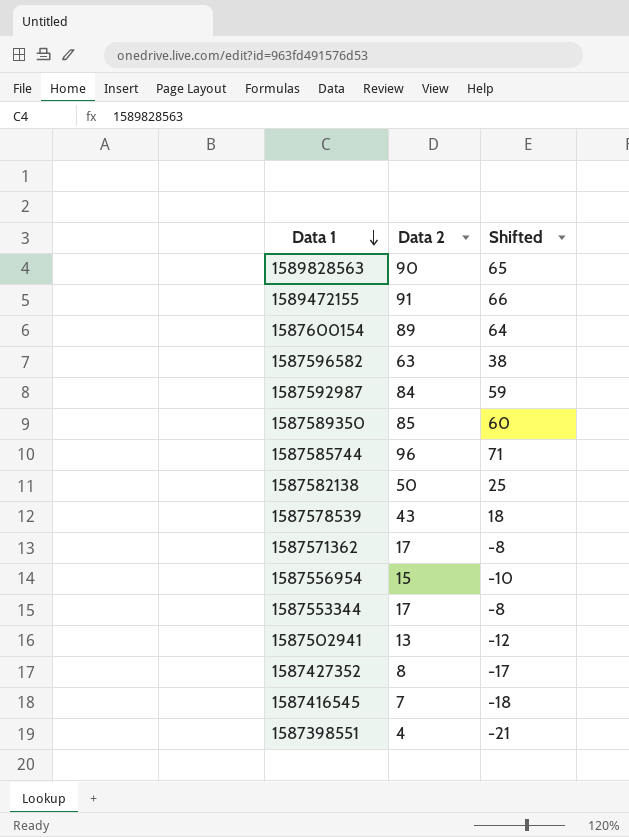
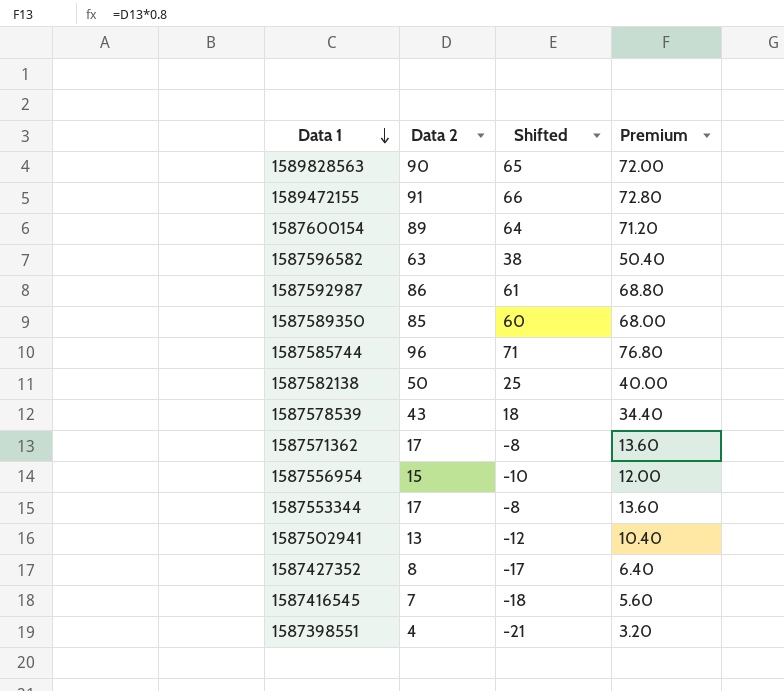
column Premium | formula: none -> [Data 2] * 0.8
1587592987 | Data 2: 84 -> 86
1587592987 | Shifted: 59 -> 61

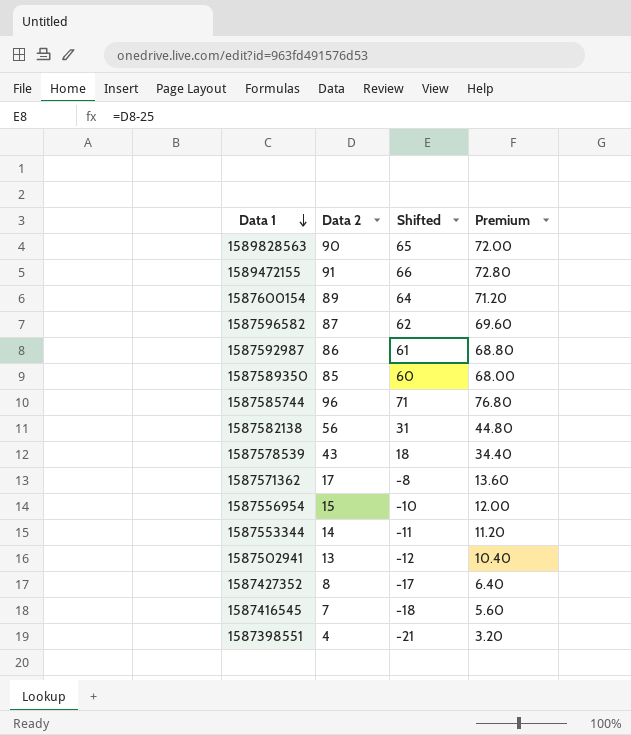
1587596582 | Data 2: 63 -> 87
1587596582 | Shifted: 38 -> 62
1587596582 | Premium: 50.40 -> 69.60
1587582138 | Data 2: 50 -> 56
1587582138 | Shifted: 25 -> 31
1587582138 | Premium: 40.00 -> 44.80
1587553344 | Data 2: 17 -> 14
1587553344 | Shifted: -8 -> -11
1587553344 | Premium: 13.60 -> 11.20

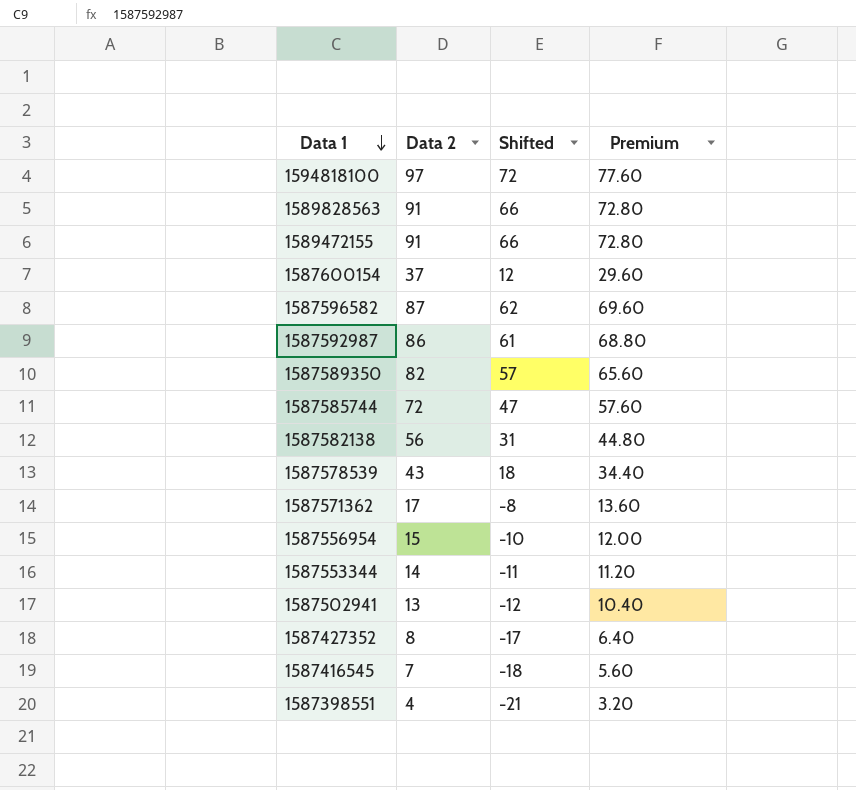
row 1594818100: none -> 97 | 72 | 77.60
1589828563 | Data 2: 90 -> 91
1589828563 | Shifted: 65 -> 66
1589828563 | Premium: 72.00 -> 72.80
1587600154 | Data 2: 89 -> 37
1587600154 | Shifted: 64 -> 12
1587600154 | Premium: 71.20 -> 29.60
1587589350 | Data 2: 85 -> 82
1587589350 | Shifted: 60 -> 57
1587589350 | Premium: 68.00 -> 65.60
1587585744 | Data 2: 96 -> 72
1587585744 | Shifted: 71 -> 47
1587585744 | Premium: 76.80 -> 57.60

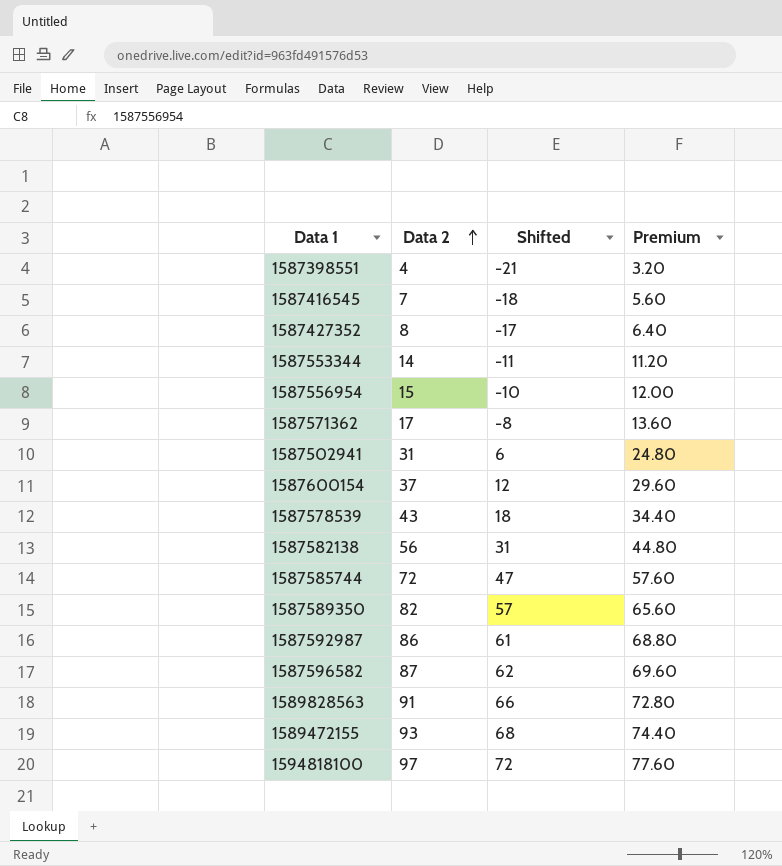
row order: Data 1 descending -> Data 2 ascending
1587502941 | Data 2: 13 -> 31
1587502941 | Shifted: -12 -> 6
1587502941 | Premium: 10.40 -> 24.80
1589472155 | Data 2: 91 -> 93
1589472155 | Shifted: 66 -> 68
1589472155 | Premium: 72.80 -> 74.40

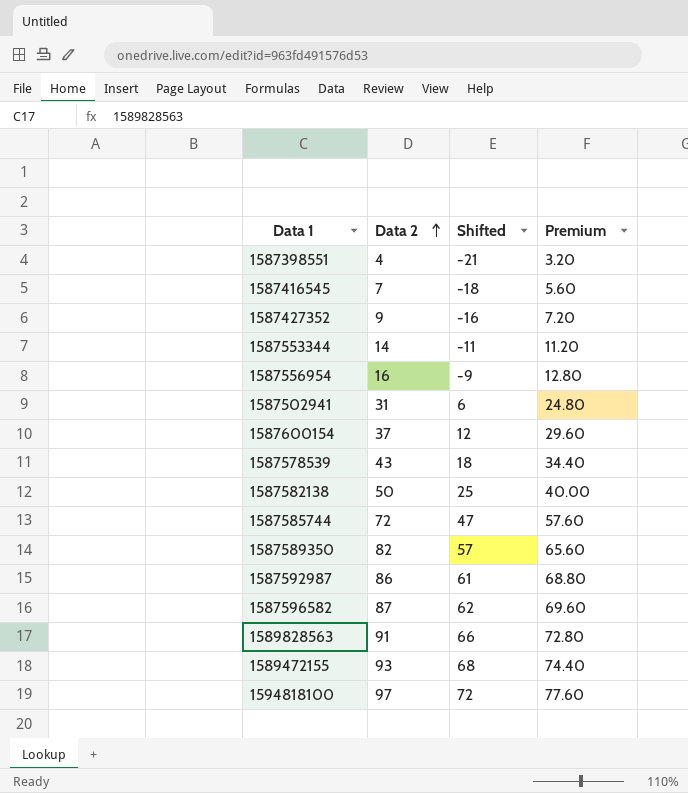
row 1587571362: 17 | -8 | 13.60 -> none
1587427352 | Data 2: 8 -> 9
1587427352 | Shifted: -17 -> -16
1587427352 | Premium: 6.40 -> 7.20
1587556954 | Data 2: 15 -> 16
1587556954 | Shifted: -10 -> -9
1587556954 | Premium: 12.00 -> 12.80
1587582138 | Data 2: 56 -> 50
1587582138 | Shifted: 31 -> 25
1587582138 | Premium: 44.80 -> 40.00

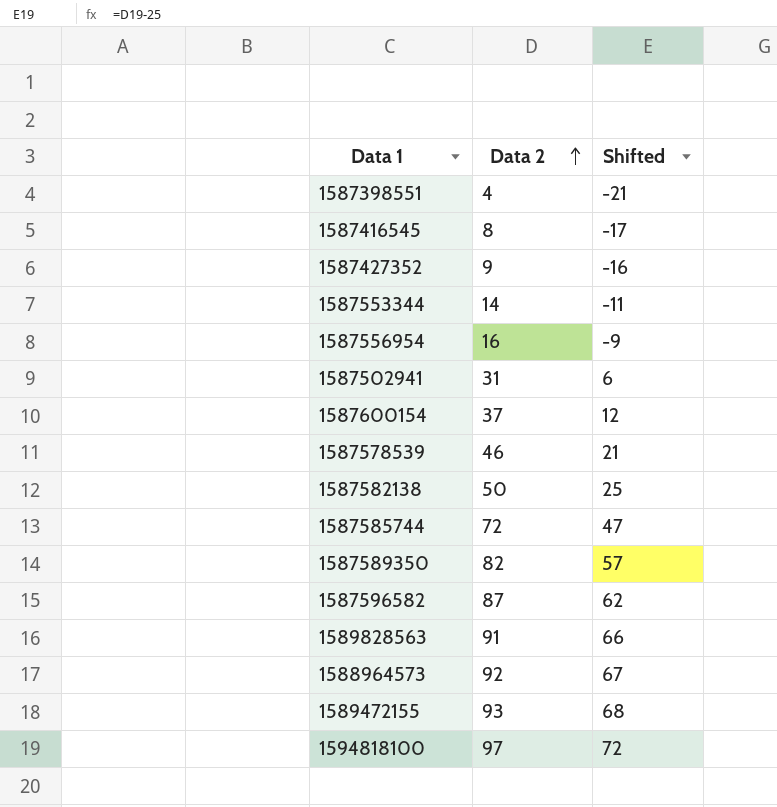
column Premium | formula: [Data 2] * 0.8 -> none
row 1587592987: 86 | 61 | 68.80 -> none
1587416545 | Data 2: 7 -> 8
1587416545 | Shifted: -18 -> -17
1587578539 | Data 2: 43 -> 46
1587578539 | Shifted: 18 -> 21
row 1588964573: none -> 92 | 67

